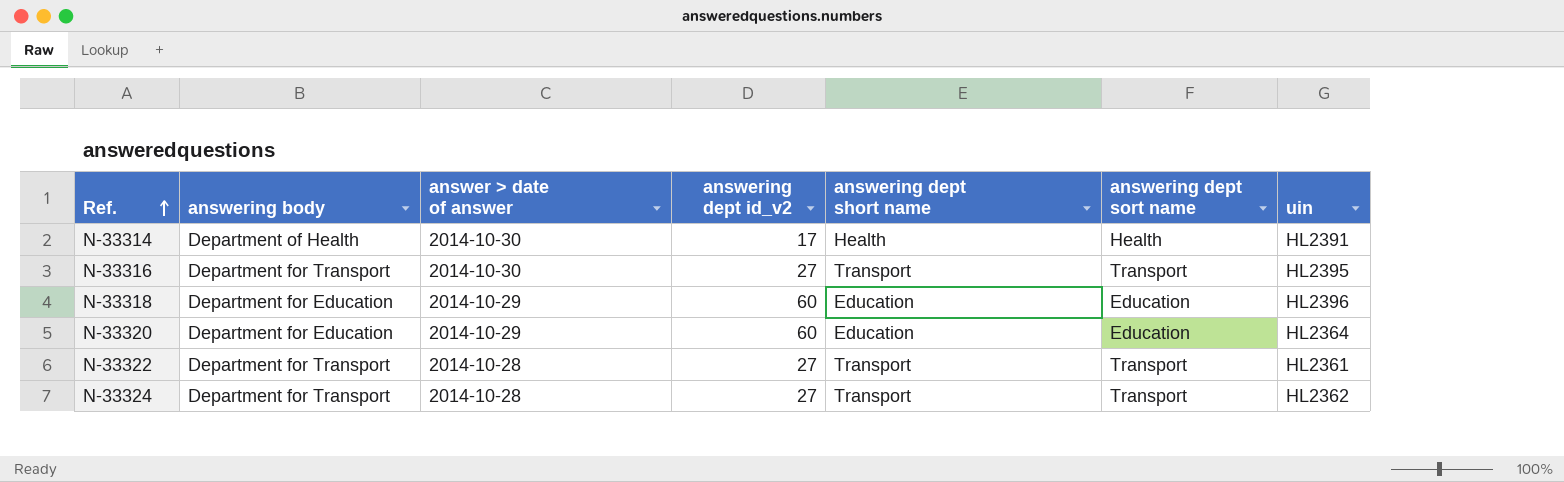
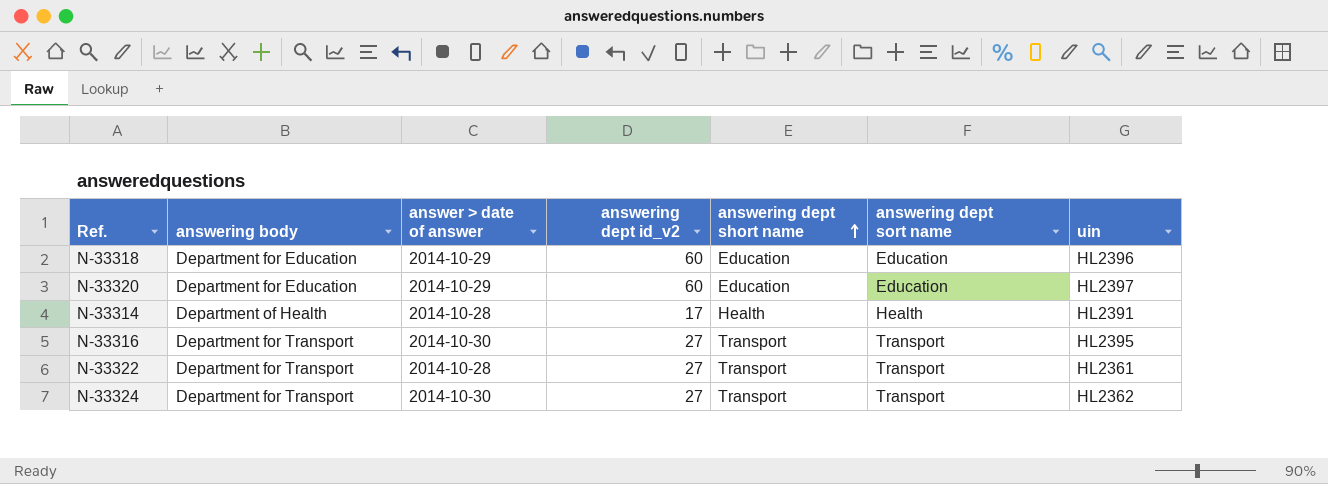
row order: Ref. ascending -> answering dept short name ascending
N-33320 | uin: HL2364 -> HL2397
N-33314 | answer > date of answer: 2014-10-30 -> 2014-10-28
N-33324 | answer > date of answer: 2014-10-28 -> 2014-10-30

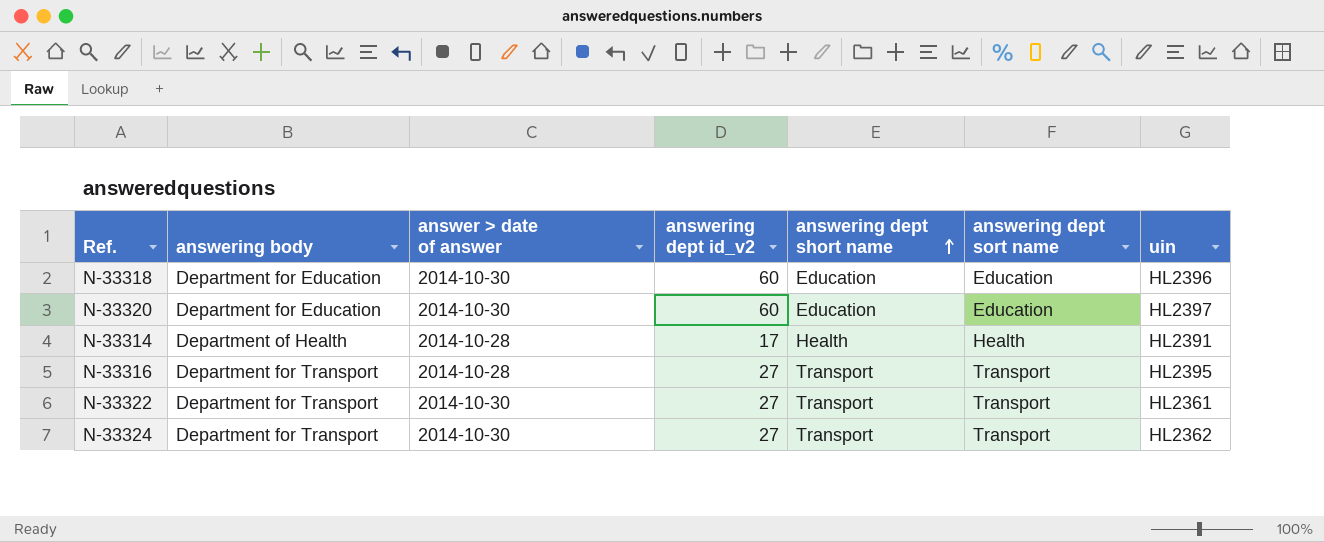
N-33318 | answer > date of answer: 2014-10-29 -> 2014-10-30
N-33320 | answer > date of answer: 2014-10-29 -> 2014-10-30
N-33316 | answer > date of answer: 2014-10-30 -> 2014-10-28
N-33322 | answer > date of answer: 2014-10-28 -> 2014-10-30

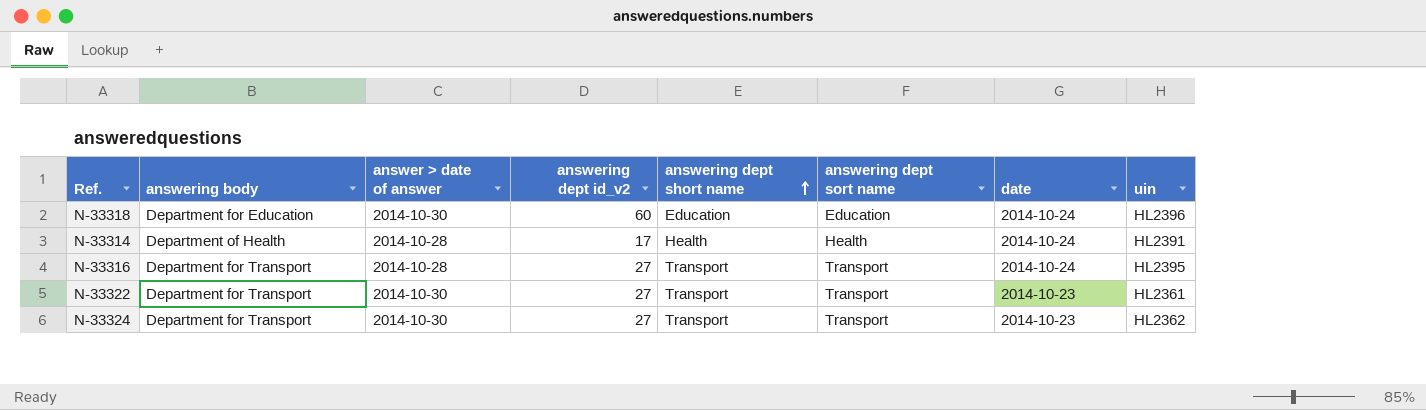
column date | position: none -> 7
row N-33320: Department for Education | 2014-10-30 | 60 | Education | Education | HL2397 -> none

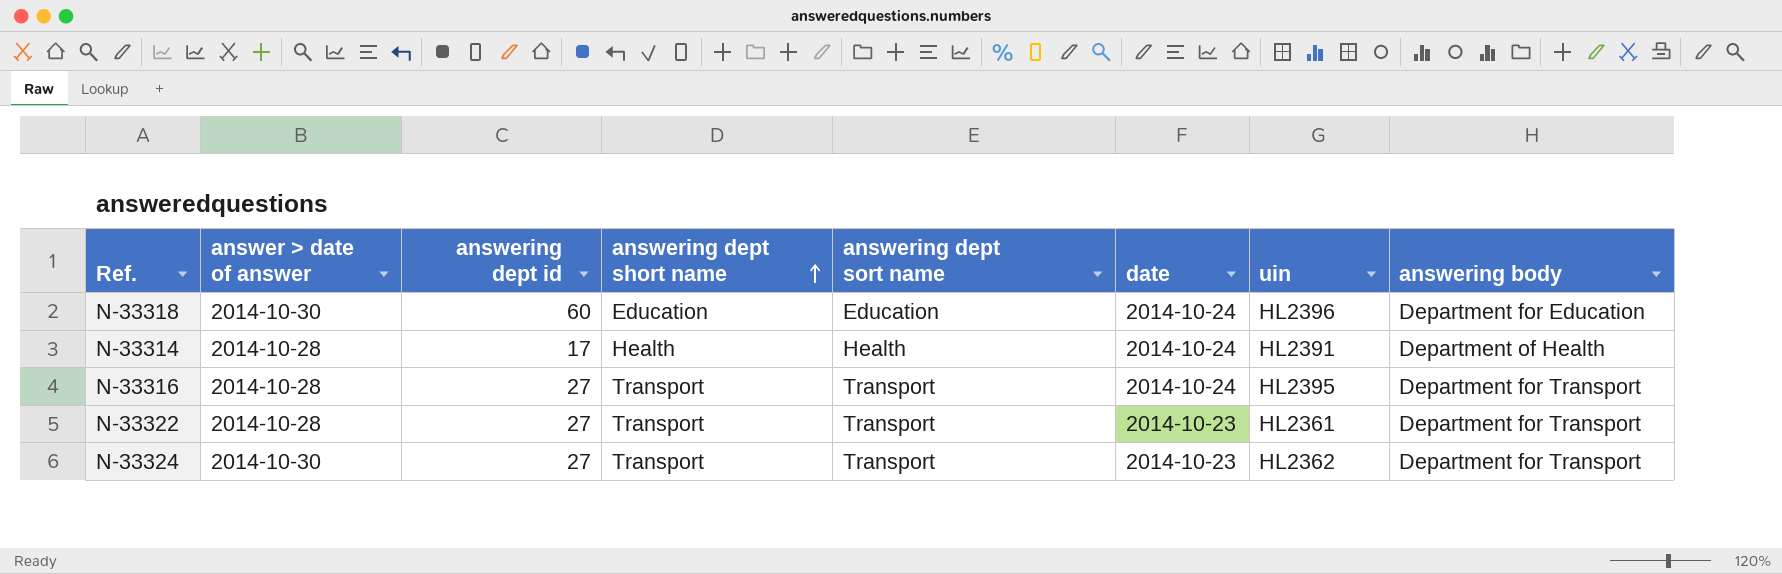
column name: answering dept id_v2 -> answering dept id
column answering body | position: 2 -> 8
N-33322 | answer > date of answer: 2014-10-30 -> 2014-10-28

